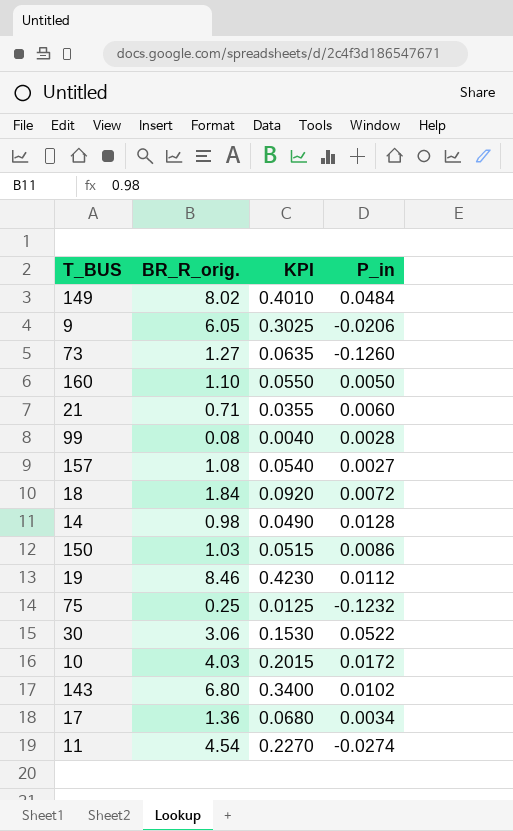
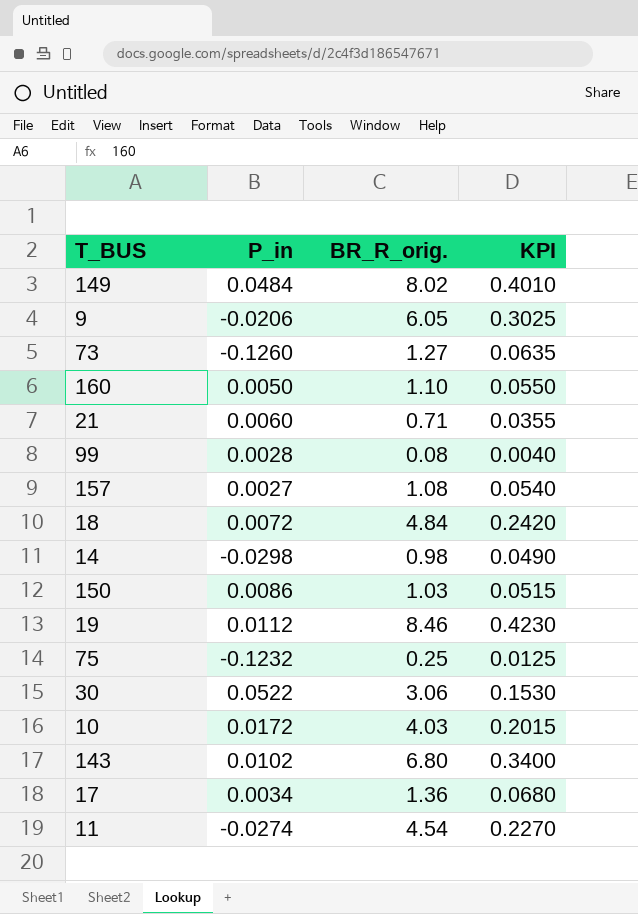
column P_in | position: 4 -> 2
18 | BR_R_orig.: 1.84 -> 4.84
18 | KPI: 0.0920 -> 0.2420
14 | P_in: 0.0128 -> -0.0298

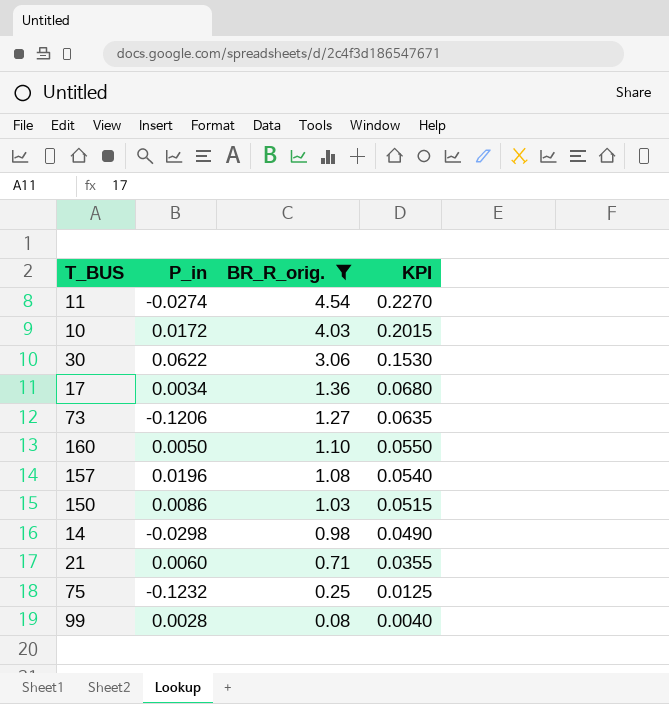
filter: none -> BR_R_orig. <= 4.54
row order: none -> BR_R_orig. descending
30 | P_in: 0.0522 -> 0.0622
73 | P_in: -0.1260 -> -0.1206
157 | P_in: 0.0027 -> 0.0196

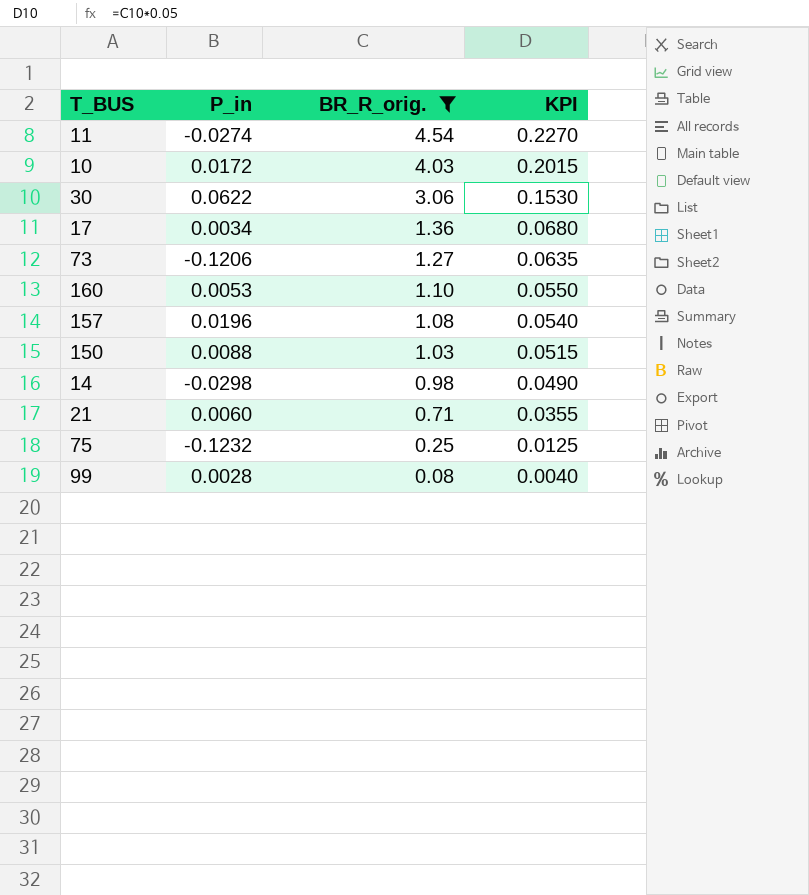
160 | P_in: 0.0050 -> 0.0053
150 | P_in: 0.0086 -> 0.0088

